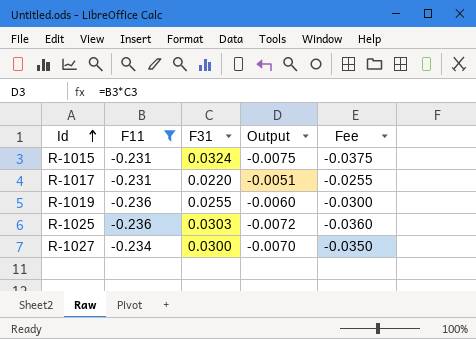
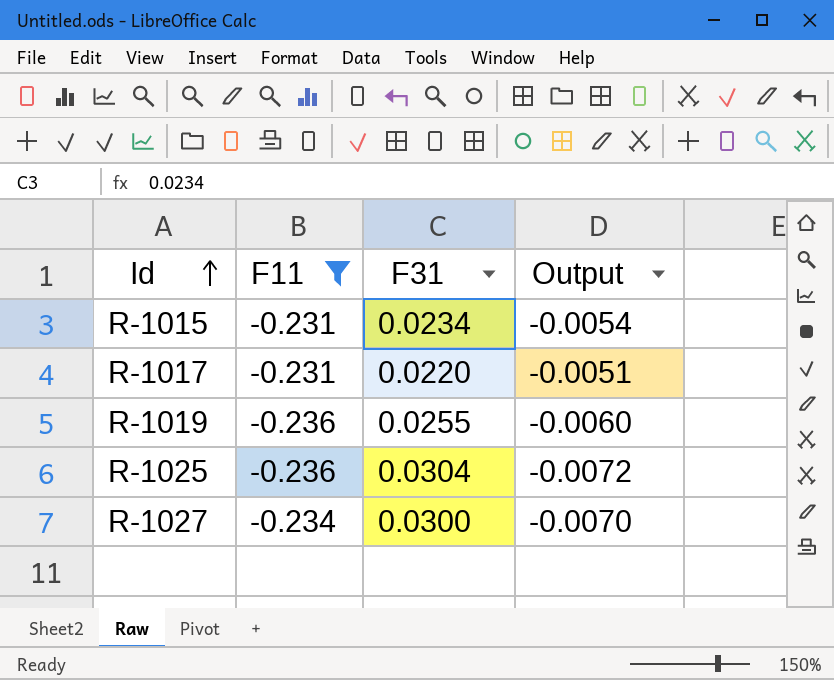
column Fee | formula: [Output] * 5 -> none
R-1015 | F31: 0.0324 -> 0.0234
R-1015 | Output: -0.0075 -> -0.0054
R-1025 | F31: 0.0303 -> 0.0304

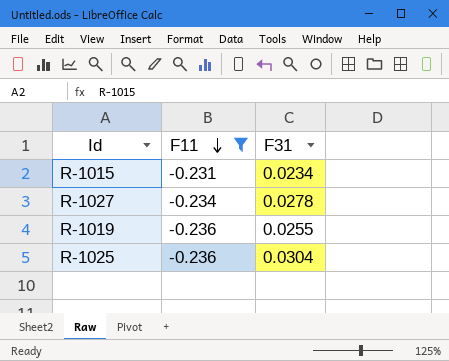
row order: Id ascending -> F11 descending
column Output | formula: [F11] * [F31] -> none
row R-1017: -0.231 | 0.0220 | -0.0051 -> none
R-1027 | F31: 0.0300 -> 0.0278

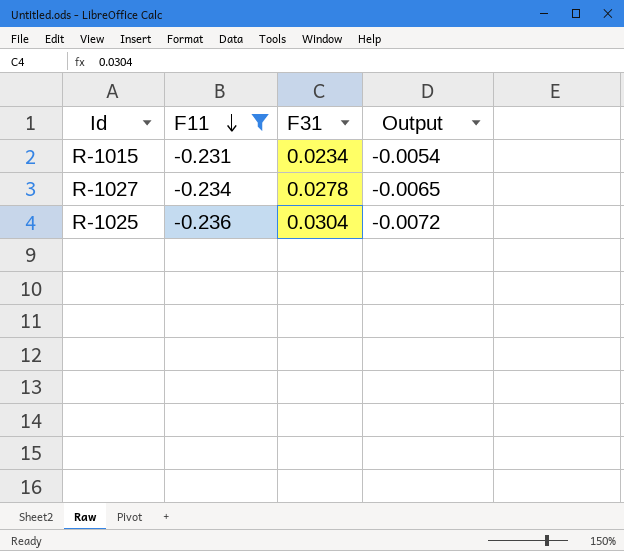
column Output | formula: none -> [F11] * [F31]
row R-1019: -0.236 | 0.0255 -> none

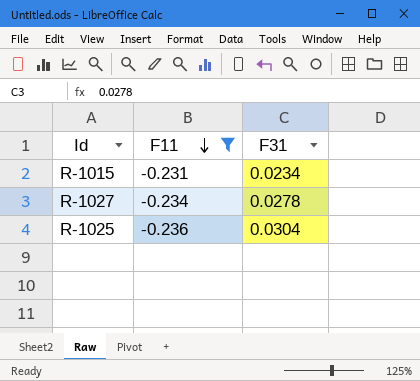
column Output | formula: [F11] * [F31] -> none

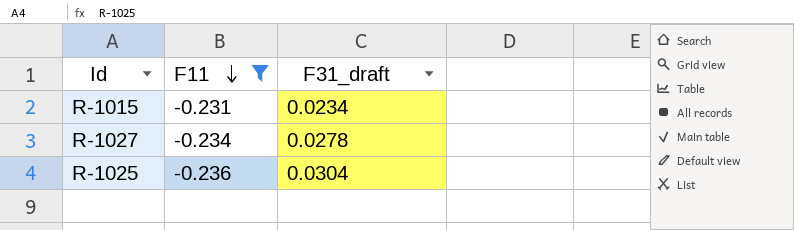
column name: F31 -> F31_draft

